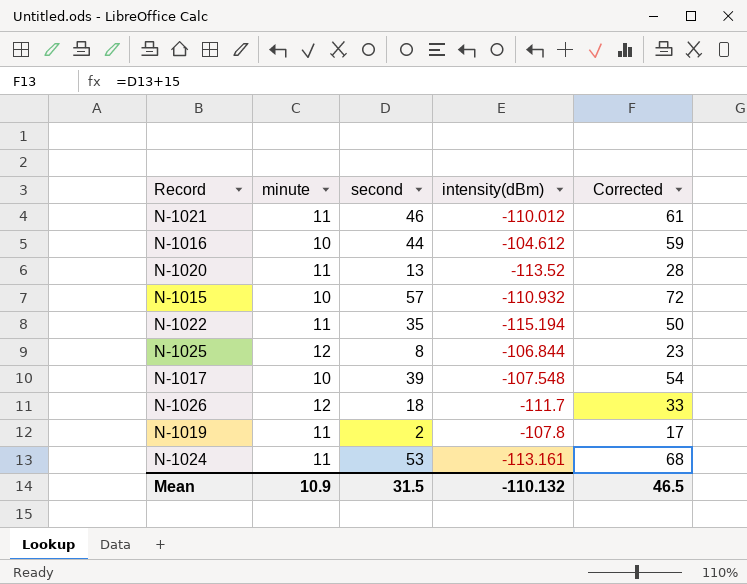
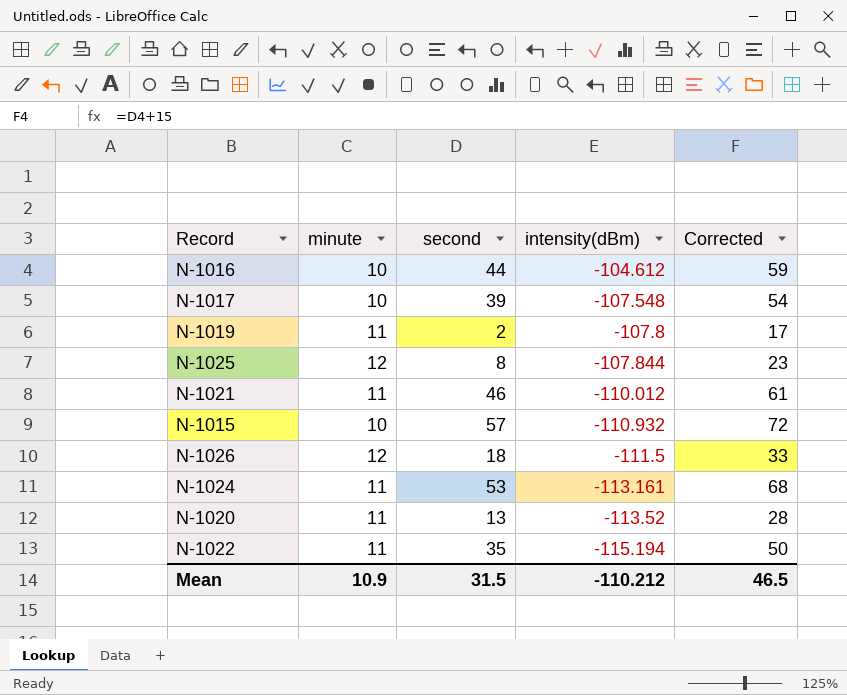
row order: none -> intensity(dBm) descending
N-1025 | intensity(dBm): -106.844 -> -107.844
N-1026 | intensity(dBm): -111.7 -> -111.5
Mean | intensity(dBm): -110.132 -> -110.212

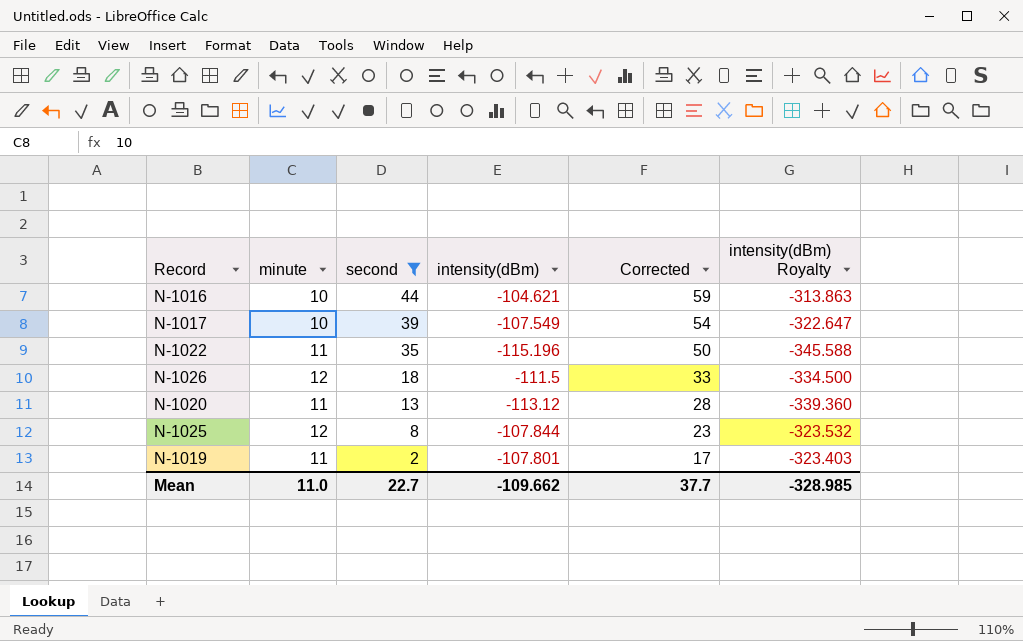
filter: none -> second <= 44
row order: intensity(dBm) descending -> second descending
column intensity(dBm) Royalty | formula: none -> [intensity(dBm)] * 3
N-1016 | intensity(dBm): -104.612 -> -104.621
N-1017 | intensity(dBm): -107.548 -> -107.549
N-1022 | intensity(dBm): -115.194 -> -115.196
N-1020 | intensity(dBm): -113.52 -> -113.12
N-1019 | intensity(dBm): -107.8 -> -107.801
Mean | minute: 10.9 -> 11.0
Mean | second: 31.5 -> 22.7
Mean | intensity(dBm): -110.212 -> -109.662
Mean | Corrected: 46.5 -> 37.7

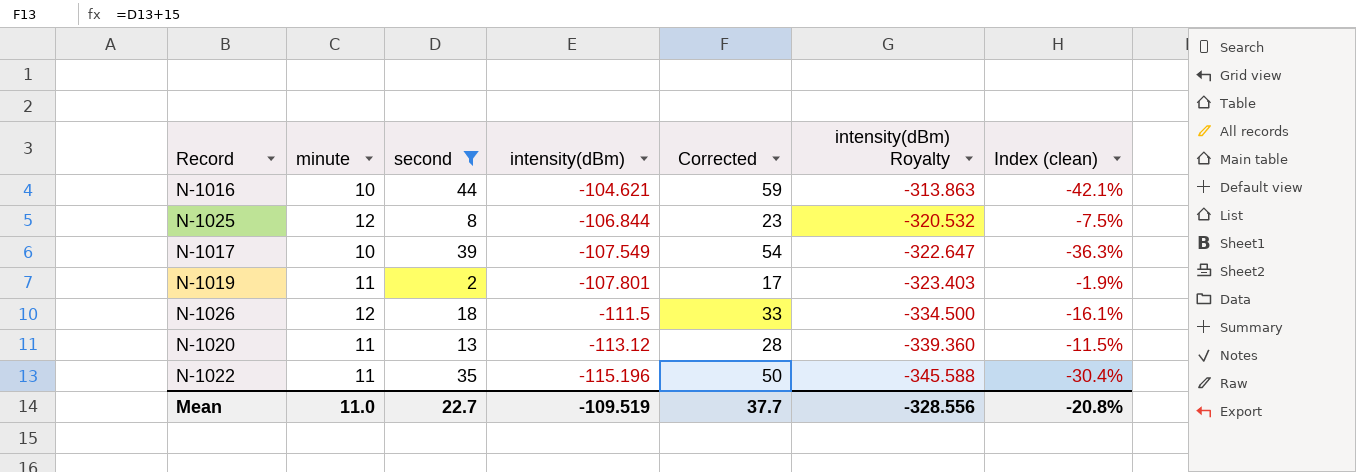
row order: second descending -> intensity(dBm) descending
column Index (clean) | formula: none -> [second] / [intensity(dBm)]
N-1025 | intensity(dBm): -107.844 -> -106.844
N-1025 | intensity(dBm) Royalty: -323.532 -> -320.532
Mean | intensity(dBm): -109.662 -> -109.519
Mean | intensity(dBm) Royalty: -328.985 -> -328.556

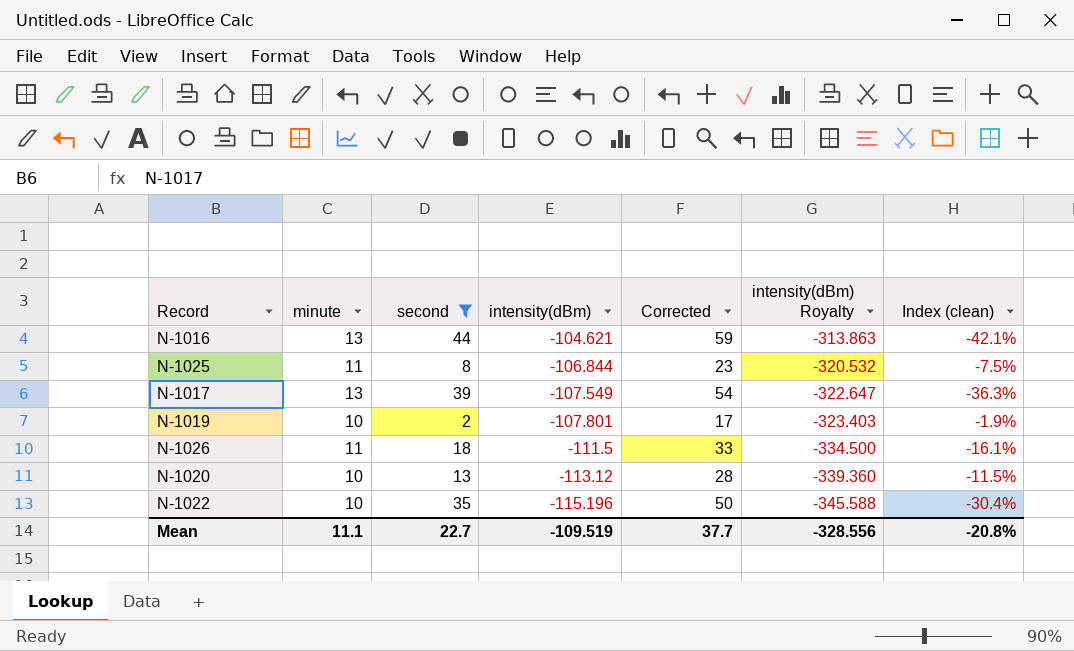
N-1016 | minute: 10 -> 13
N-1025 | minute: 12 -> 11
N-1017 | minute: 10 -> 13
N-1019 | minute: 11 -> 10
N-1026 | minute: 12 -> 11
N-1020 | minute: 11 -> 10
N-1022 | minute: 11 -> 10
Mean | minute: 11.0 -> 11.1

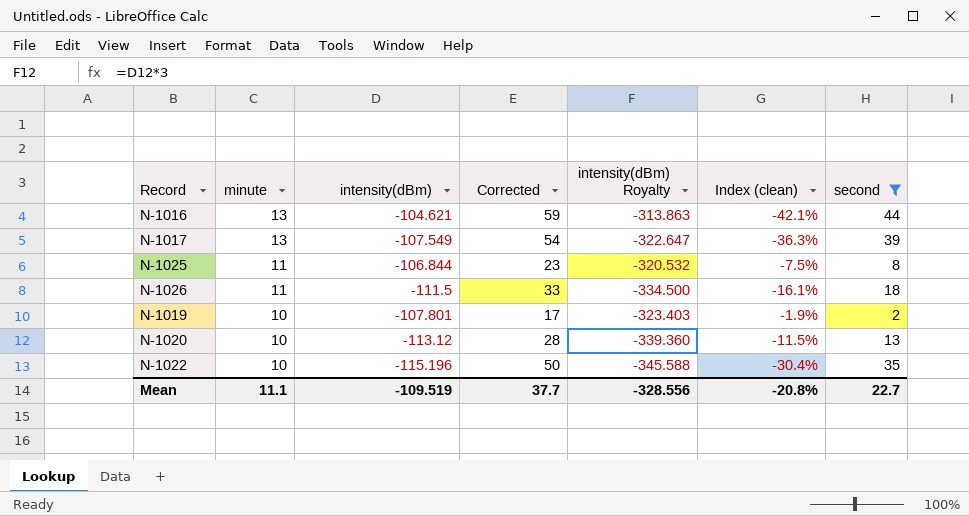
row order: intensity(dBm) descending -> minute descending
column second | position: 3 -> 7

